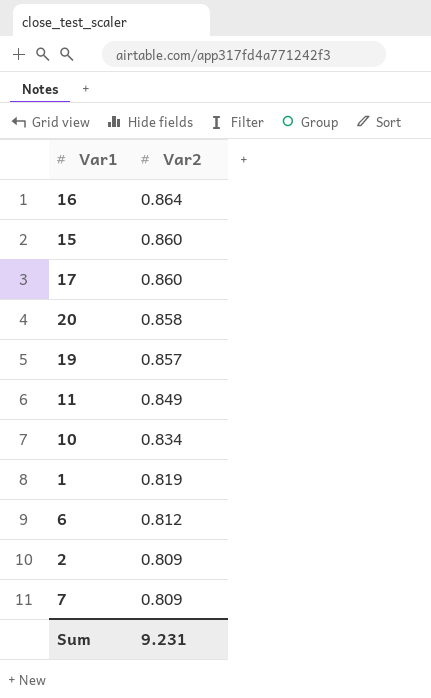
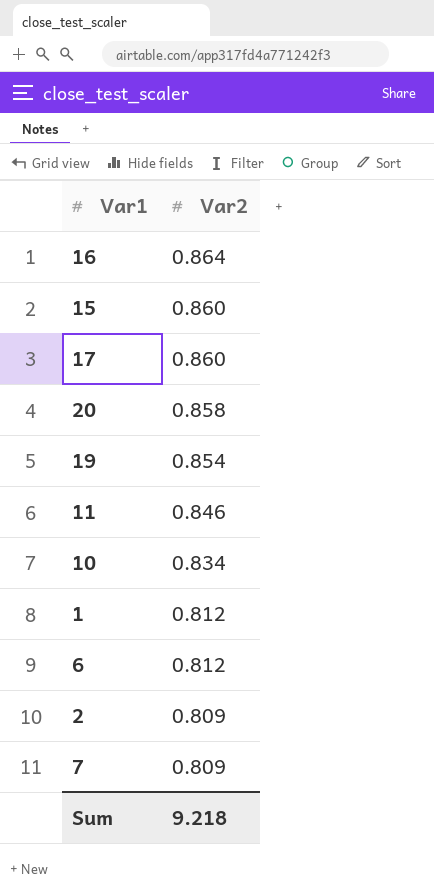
19 | Var2: 0.857 -> 0.854
11 | Var2: 0.849 -> 0.846
1 | Var2: 0.819 -> 0.812
Sum | Var2: 9.231 -> 9.218

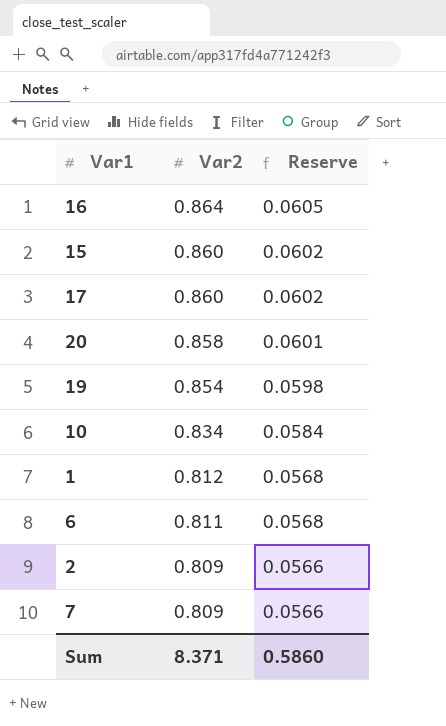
column Reserve | formula: none -> [Var2] * 0.07
row 11: 0.846 -> none
6 | Var2: 0.812 -> 0.811
Sum | Var2: 9.218 -> 8.371

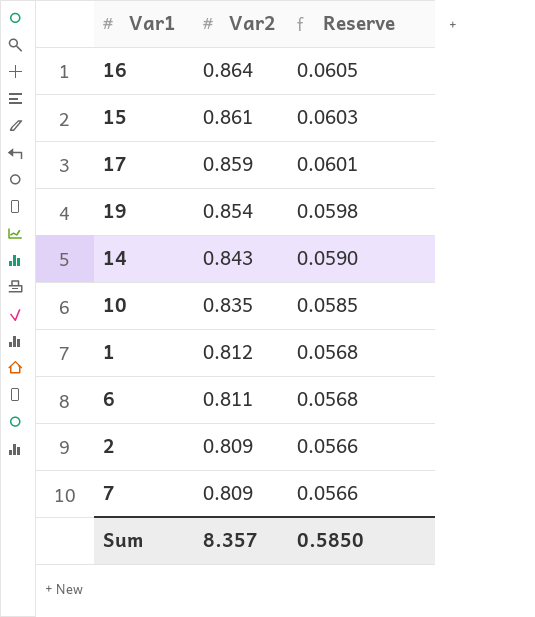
row 20: 0.858 | 0.0601 -> none
15 | Var2: 0.860 -> 0.861
15 | Reserve: 0.0602 -> 0.0603
17 | Var2: 0.860 -> 0.859
17 | Reserve: 0.0602 -> 0.0601
row 14: none -> 0.843 | 0.0590
10 | Var2: 0.834 -> 0.835
10 | Reserve: 0.0584 -> 0.0585
Sum | Var2: 8.371 -> 8.357
Sum | Reserve: 0.5860 -> 0.5850

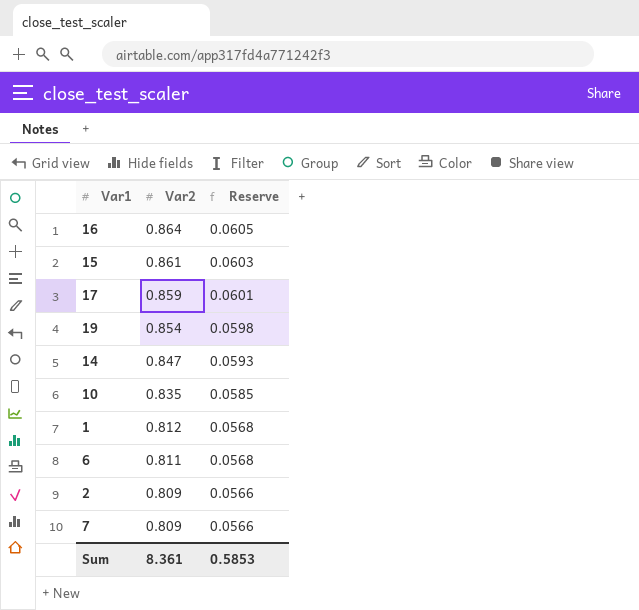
14 | Var2: 0.843 -> 0.847
14 | Reserve: 0.0590 -> 0.0593
Sum | Var2: 8.357 -> 8.361
Sum | Reserve: 0.5850 -> 0.5853

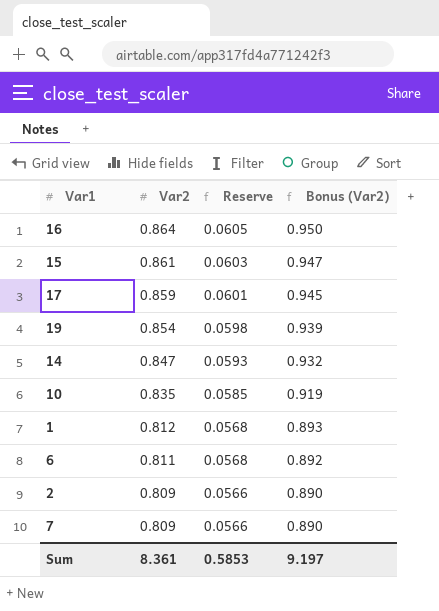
column Bonus (Var2) | formula: none -> [Var2] * 1.1

